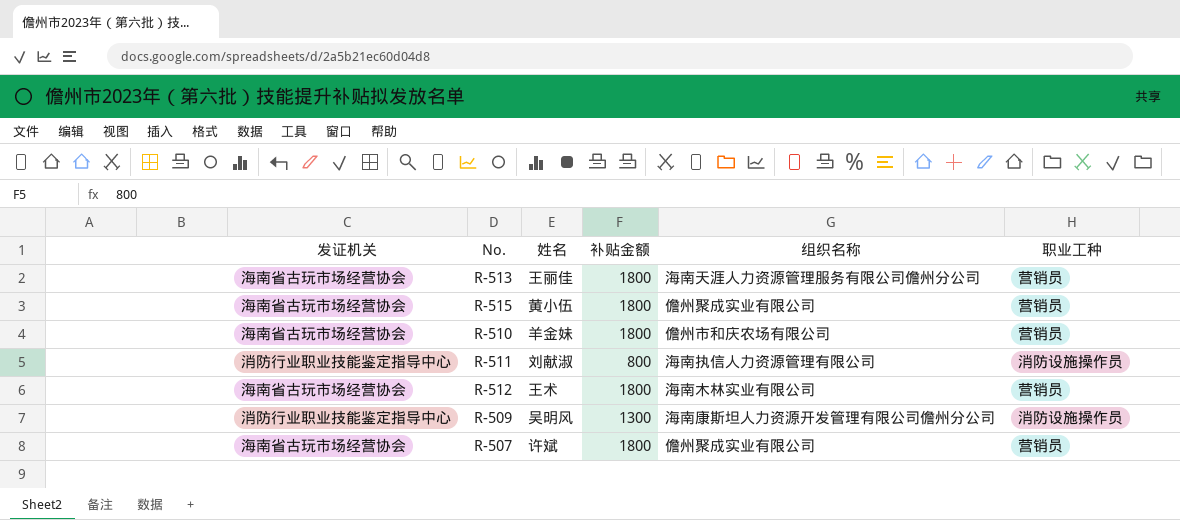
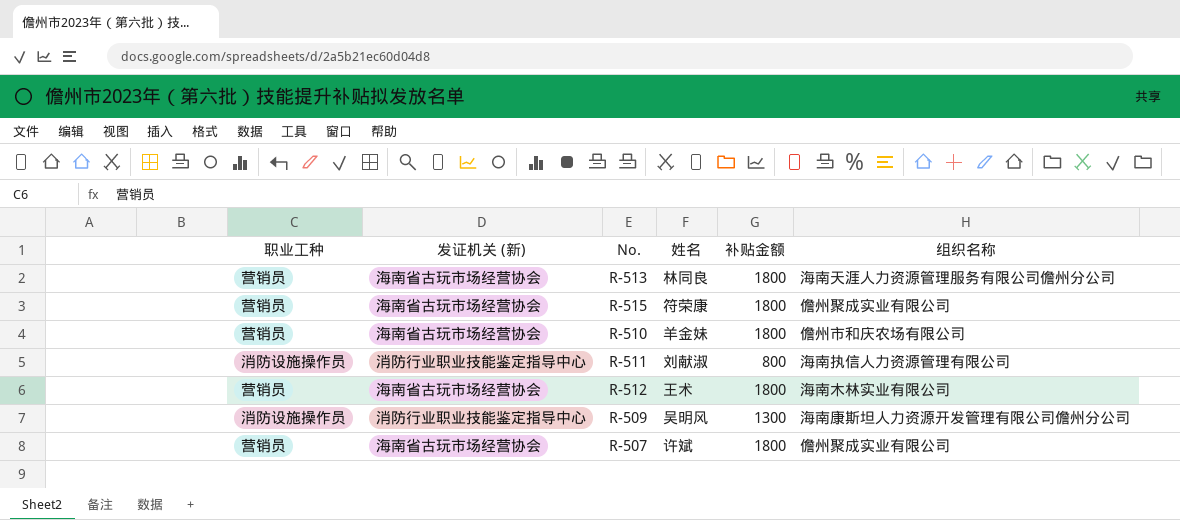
column 职业工种 | position: 6 -> 1
column name: 发证机关 -> 发证机关 (新)
R-513 | 姓名: 王丽佳 -> 林同良
R-515 | 姓名: 黄小伍 -> 符荣康

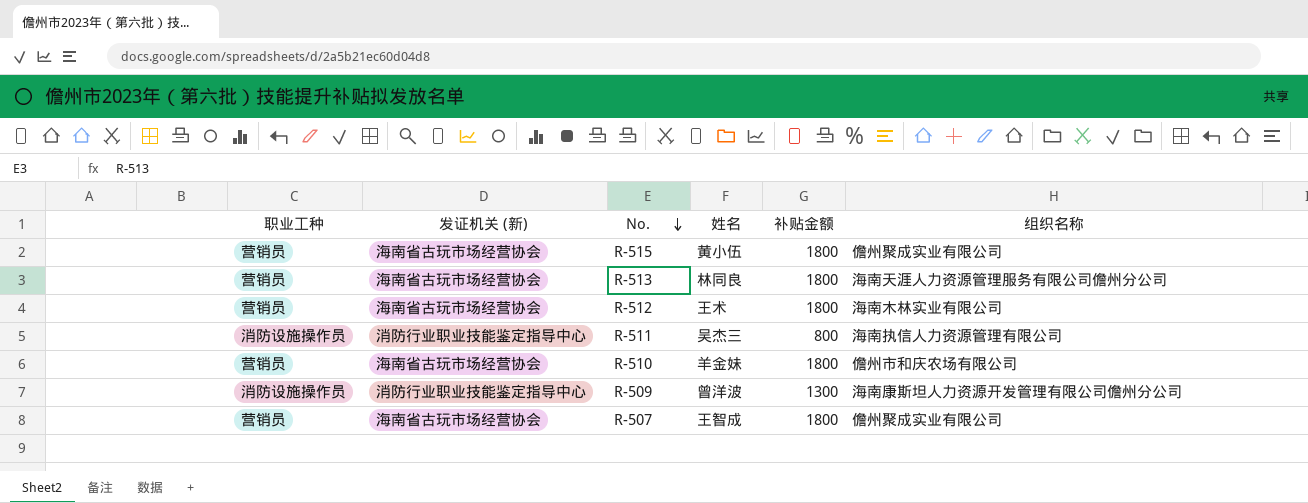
row order: none -> No. descending
R-515 | 姓名: 符荣康 -> 黄小伍
R-511 | 姓名: 刘献淑 -> 吴杰三
R-509 | 姓名: 吴明风 -> 曾洋波
R-507 | 姓名: 许斌 -> 王智成

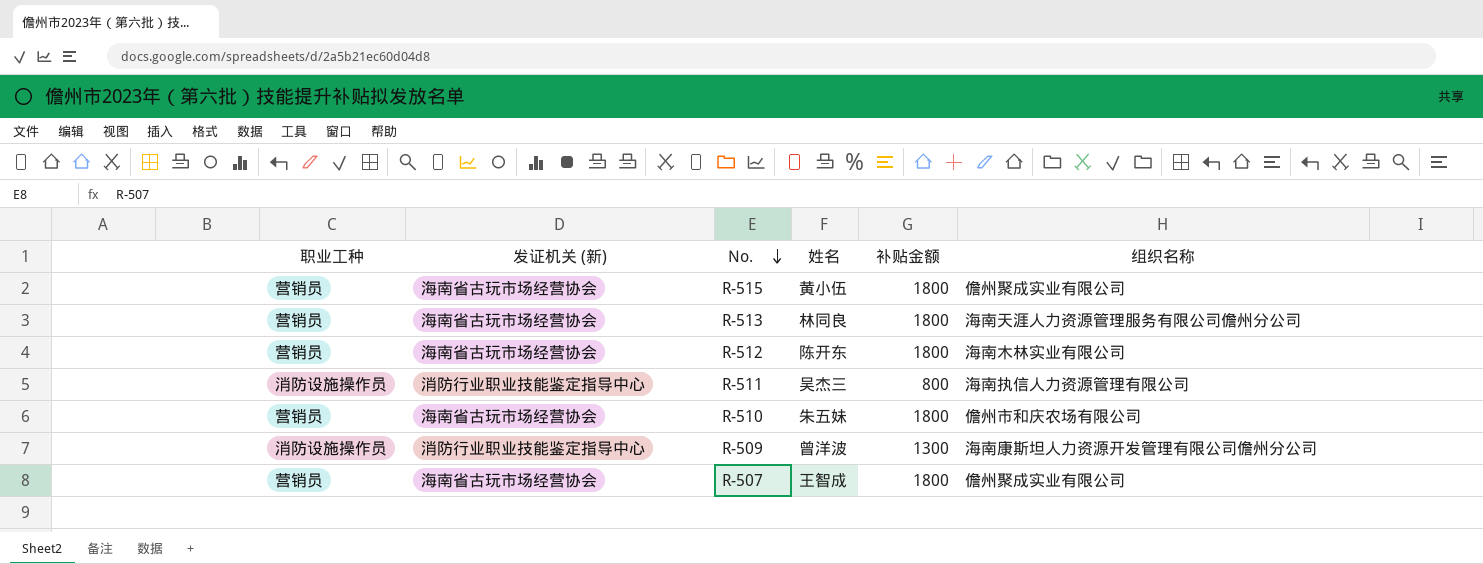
R-512 | 姓名: 王术 -> 陈开东
R-510 | 姓名: 羊金妹 -> 朱五妹

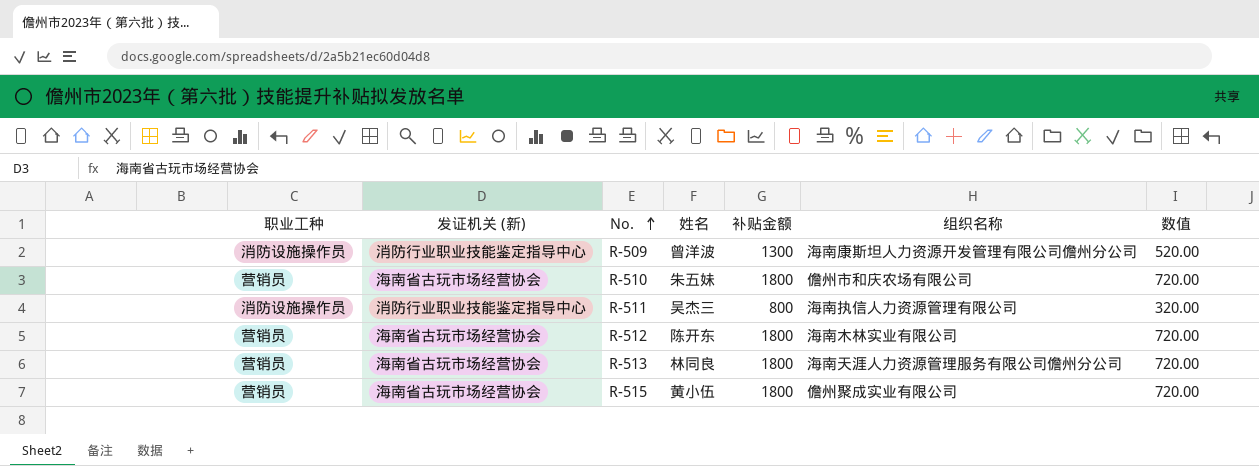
row order: No. descending -> No. ascending
column 数值 | formula: none -> [补贴金额] * 0.4
row R-507: 营销员 | 海南省古玩市场经营协会 | 王智成 | 1800 | 儋州聚成实业有限公司 -> none

